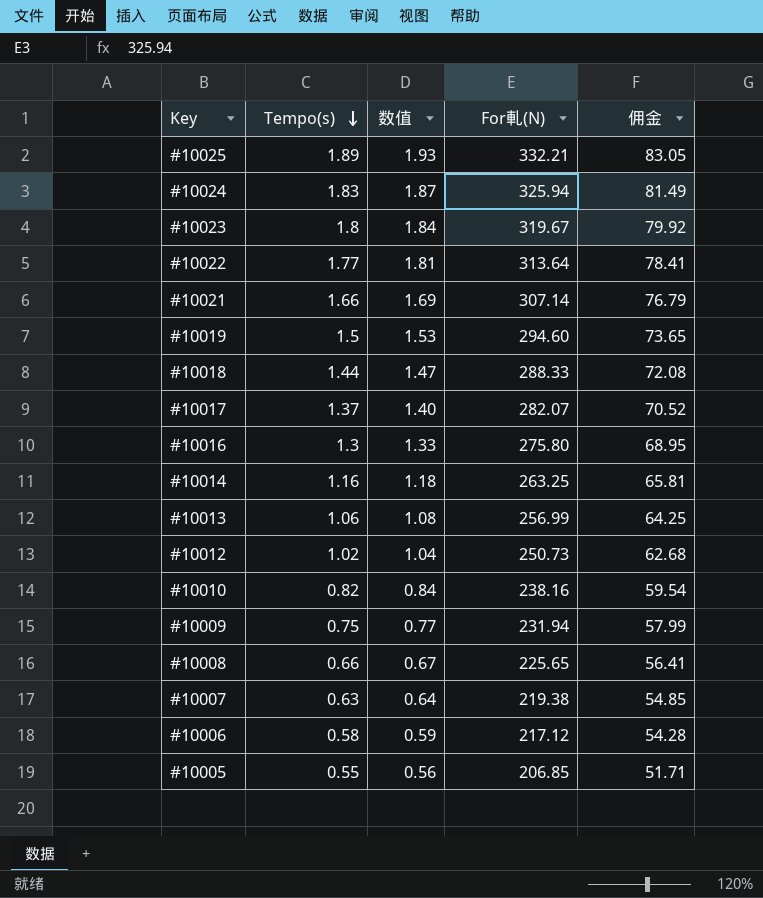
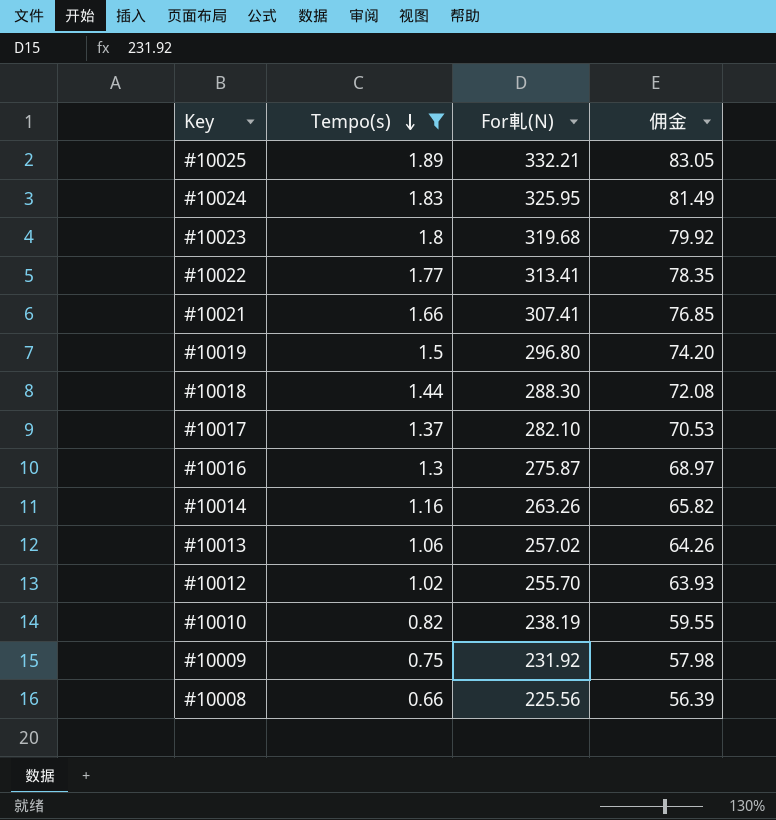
filter: none -> Tempo(s) >= 0.66
column 数值 | formula: [Tempo(s)] * 1.02 -> none
#10024 | For軋(N): 325.94 -> 325.95
#10023 | For軋(N): 319.67 -> 319.68
#10022 | For軋(N): 313.64 -> 313.41
#10022 | 佣金: 78.41 -> 78.35
#10021 | For軋(N): 307.14 -> 307.41
#10021 | 佣金: 76.79 -> 76.85
#10019 | For軋(N): 294.60 -> 296.80
#10019 | 佣金: 73.65 -> 74.20
#10018 | For軋(N): 288.33 -> 288.30
#10017 | For軋(N): 282.07 -> 282.10
#10017 | 佣金: 70.52 -> 70.53
#10016 | For軋(N): 275.80 -> 275.87
#10016 | 佣金: 68.95 -> 68.97
#10014 | For軋(N): 263.25 -> 263.26
#10014 | 佣金: 65.81 -> 65.82
#10013 | For軋(N): 256.99 -> 257.02
#10013 | 佣金: 64.25 -> 64.26
#10012 | For軋(N): 250.73 -> 255.70
#10012 | 佣金: 62.68 -> 63.93
#10010 | For軋(N): 238.16 -> 238.19
#10010 | 佣金: 59.54 -> 59.55
#10009 | For軋(N): 231.94 -> 231.92
#10009 | 佣金: 57.99 -> 57.98
#10008 | For軋(N): 225.65 -> 225.56
#10008 | 佣金: 56.41 -> 56.39

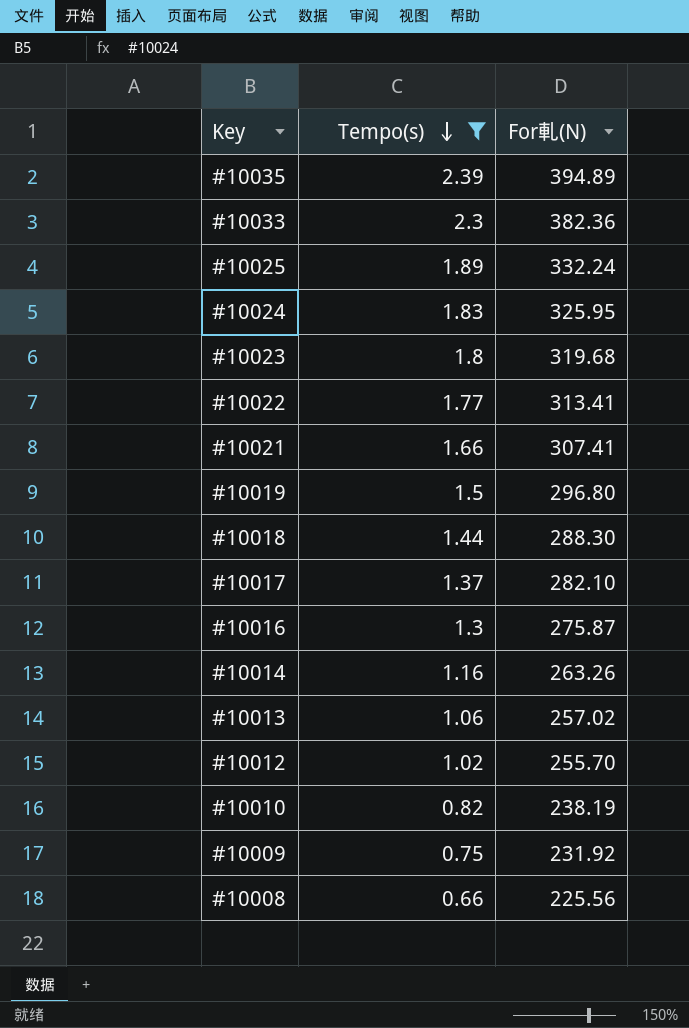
column 佣金 | formula: [For軋(N)] * 0.25 -> none
row #10035: none -> 2.39 | 394.89
row #10033: none -> 2.3 | 382.36
#10025 | For軋(N): 332.21 -> 332.24

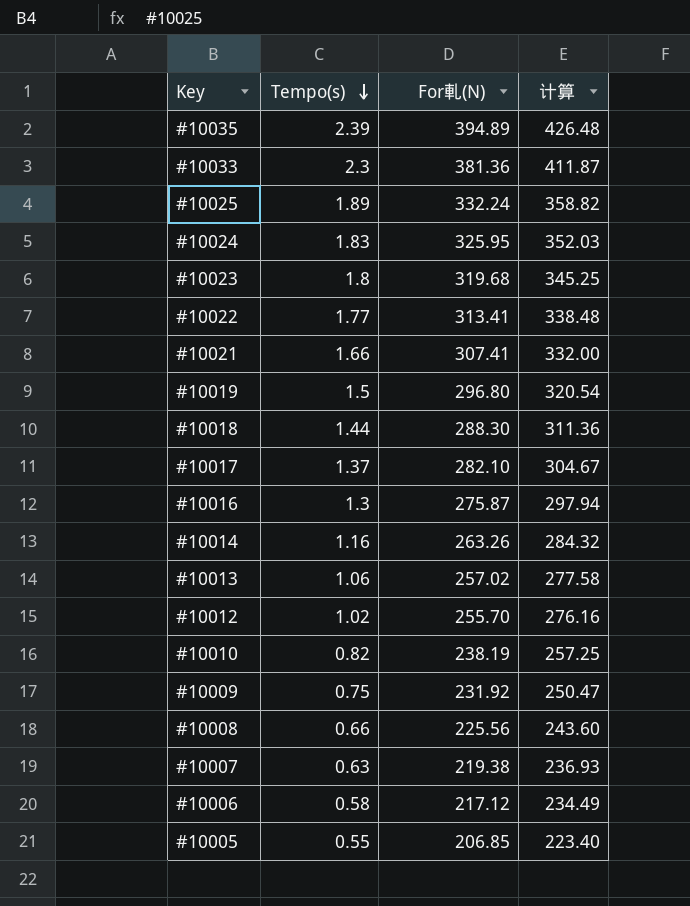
filter: Tempo(s) >= 0.66 -> none
column 计算 | formula: none -> [For軋(N)] * 1.08
#10033 | For軋(N): 382.36 -> 381.36

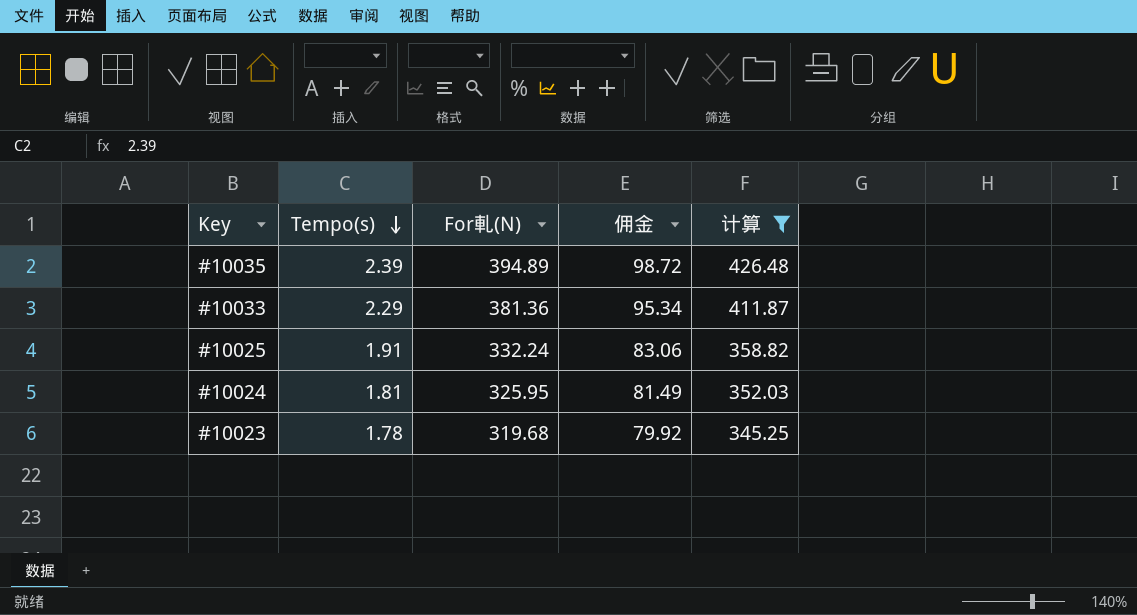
filter: none -> 计算 >= 345.25
column 佣金 | formula: none -> [For軋(N)] * 0.25
#10033 | Tempo(s): 2.3 -> 2.29
#10025 | Tempo(s): 1.89 -> 1.91
#10024 | Tempo(s): 1.83 -> 1.81
#10023 | Tempo(s): 1.8 -> 1.78

